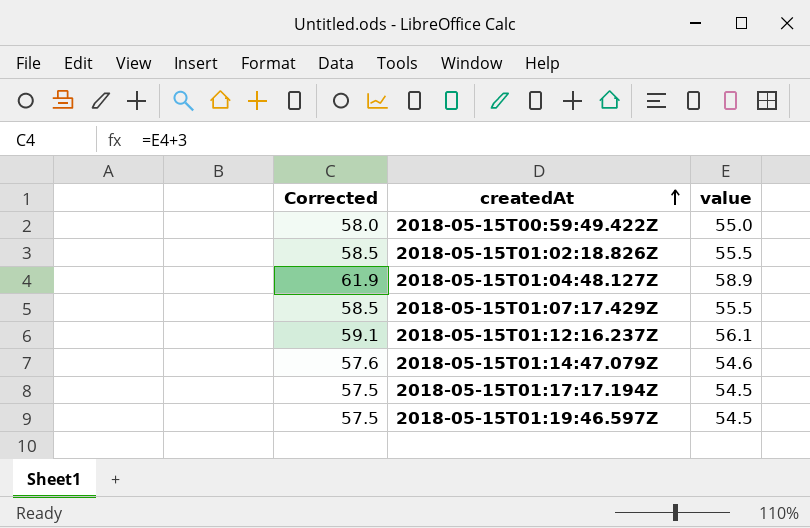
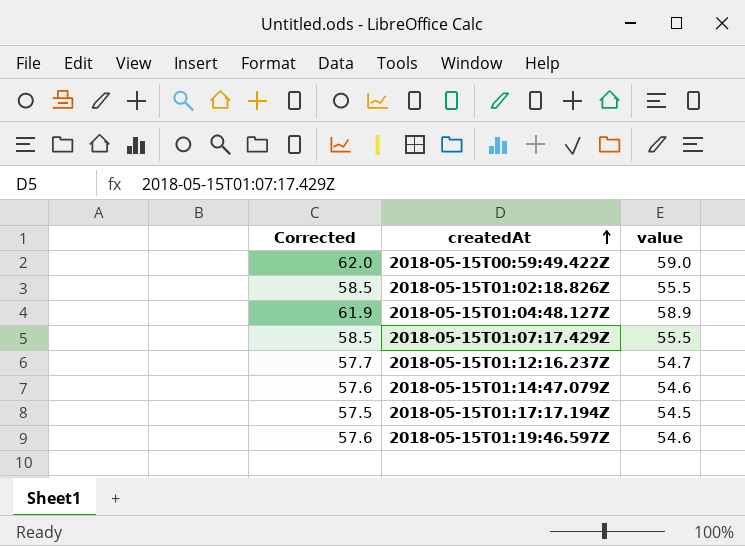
2018-05-15T00:59:49.422Z | Corrected: 58.0 -> 62.0
2018-05-15T00:59:49.422Z | value: 55.0 -> 59.0
2018-05-15T01:12:16.237Z | Corrected: 59.1 -> 57.7
2018-05-15T01:12:16.237Z | value: 56.1 -> 54.7
2018-05-15T01:19:46.597Z | Corrected: 57.5 -> 57.6
2018-05-15T01:19:46.597Z | value: 54.5 -> 54.6

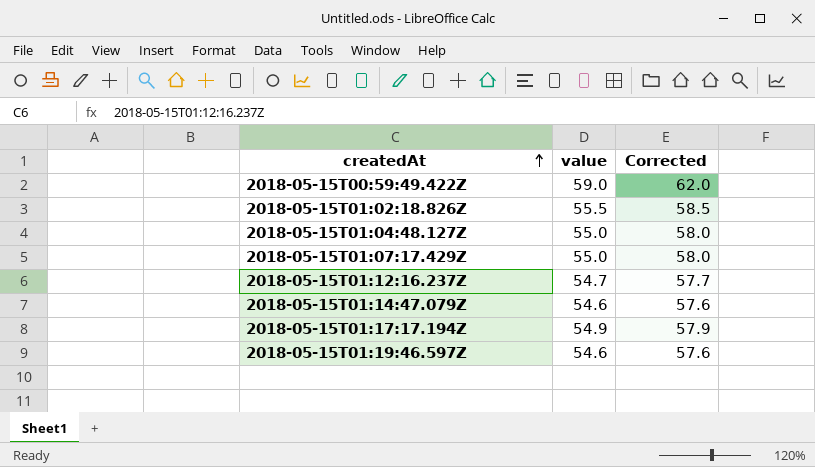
column Corrected | position: 1 -> 3
2018-05-15T01:04:48.127Z | value: 58.9 -> 55.0
2018-05-15T01:04:48.127Z | Corrected: 61.9 -> 58.0
2018-05-15T01:07:17.429Z | value: 55.5 -> 55.0
2018-05-15T01:07:17.429Z | Corrected: 58.5 -> 58.0
2018-05-15T01:17:17.194Z | value: 54.5 -> 54.9
2018-05-15T01:17:17.194Z | Corrected: 57.5 -> 57.9

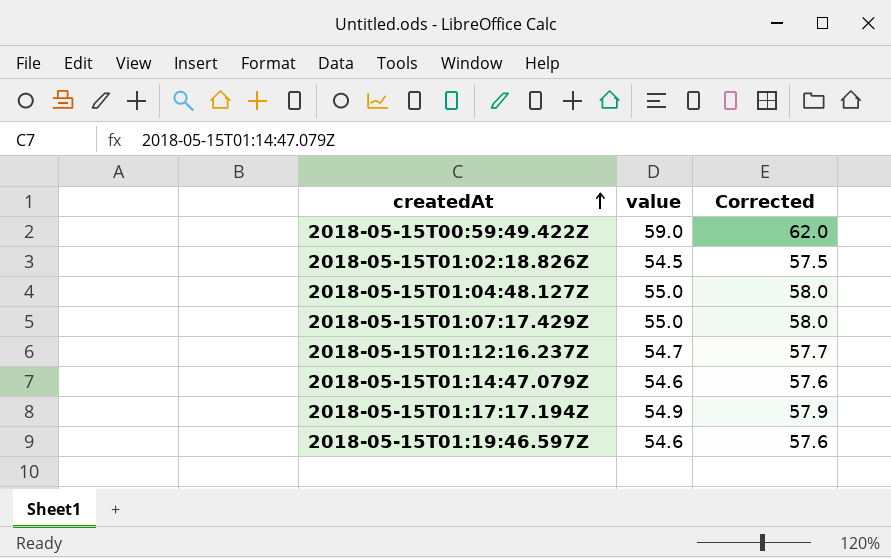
2018-05-15T01:02:18.826Z | value: 55.5 -> 54.5
2018-05-15T01:02:18.826Z | Corrected: 58.5 -> 57.5

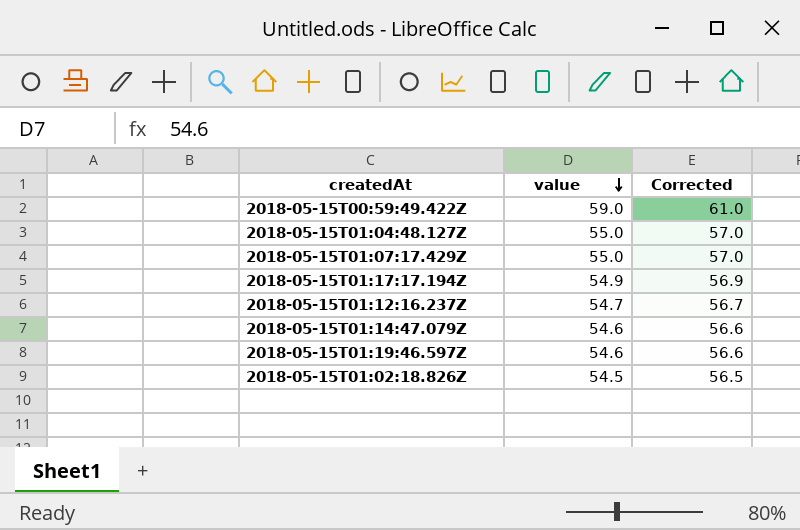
row order: createdAt ascending -> value descending
column Corrected | formula: [value] + 3 -> [value] + 2

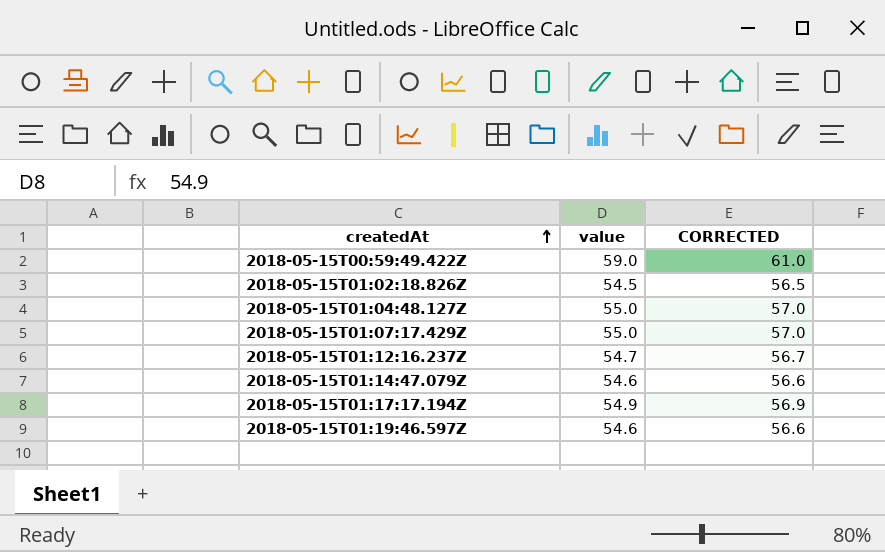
row order: value descending -> createdAt ascending
column name: Corrected -> CORRECTED

